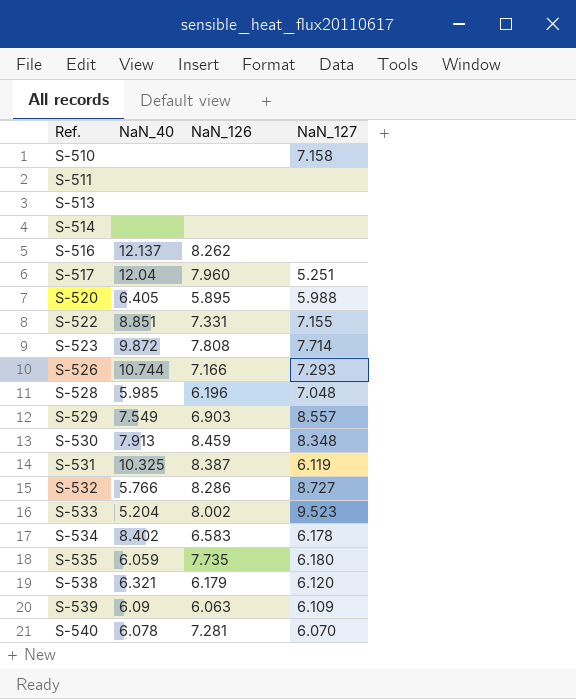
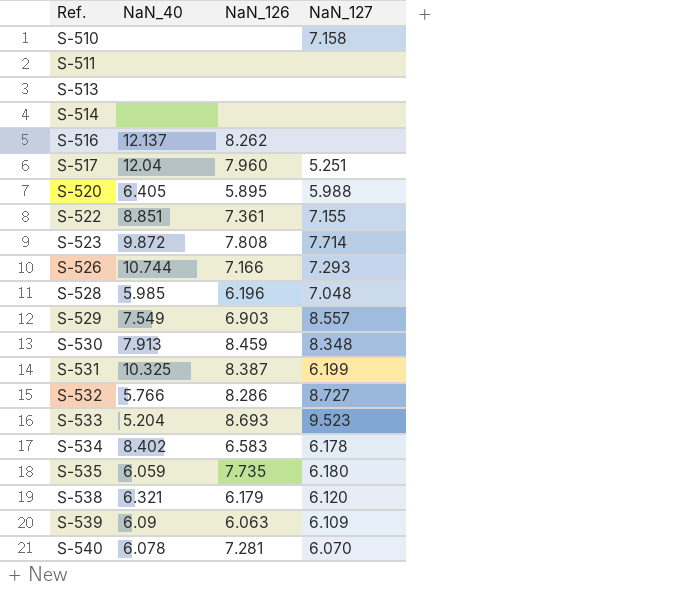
S-522 | NaN_126: 7.331 -> 7.361
S-531 | NaN_127: 6.119 -> 6.199
S-533 | NaN_126: 8.002 -> 8.693

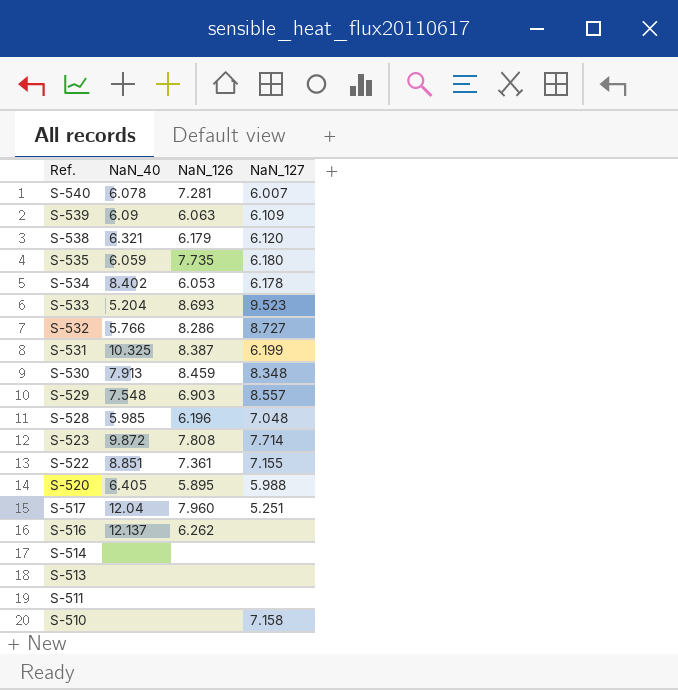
row order: Ref. ascending -> Ref. descending
row S-526: 10.744 | 7.166 | 7.293 -> none
S-540 | NaN_127: 6.070 -> 6.007
S-534 | NaN_126: 6.583 -> 6.053
S-529 | NaN_40: 7.549 -> 7.548
S-516 | NaN_126: 8.262 -> 6.262

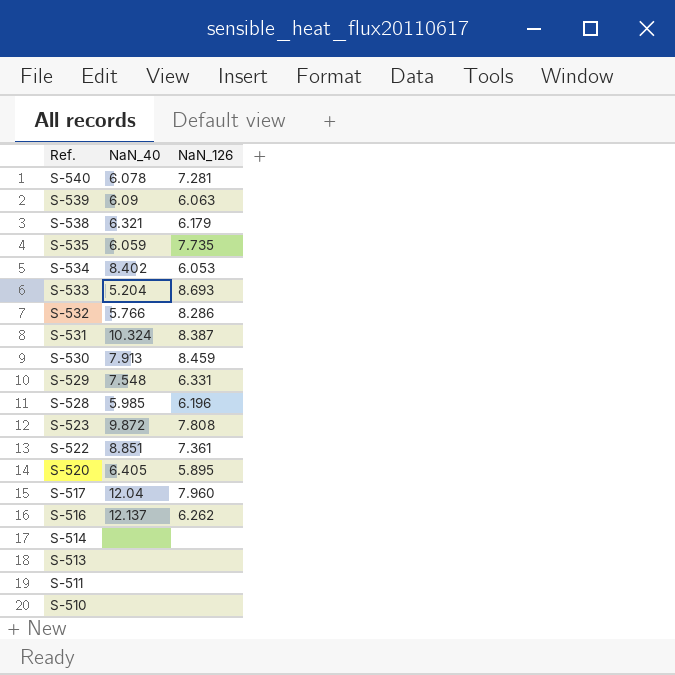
column NaN_127 | position: 4 -> none
S-531 | NaN_40: 10.325 -> 10.324
S-529 | NaN_126: 6.903 -> 6.331

